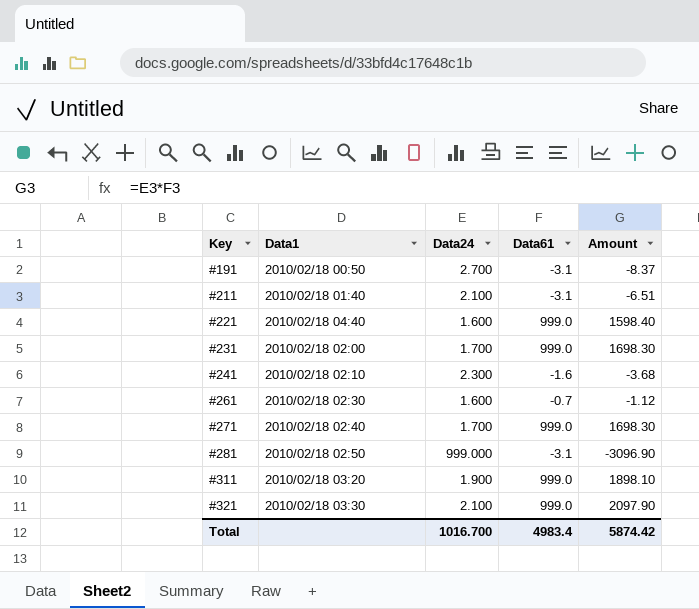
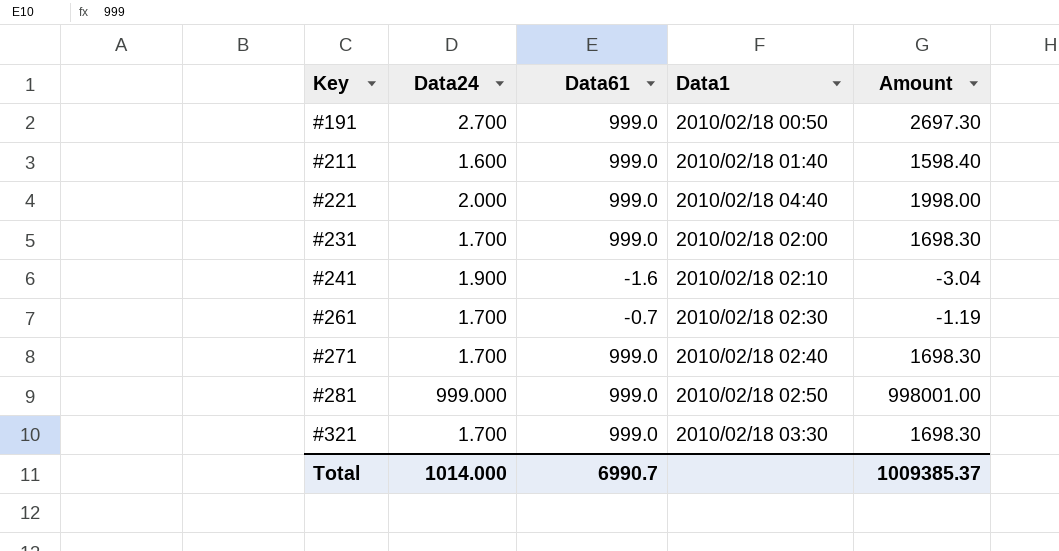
column Data1 | position: 2 -> 4
row #311: 2010/02/18 03:20 | 1.900 | 999.0 | 1898.10 -> none
#191 | Data61: -3.1 -> 999.0
#191 | Amount: -8.37 -> 2697.30
#211 | Data24: 2.100 -> 1.600
#211 | Data61: -3.1 -> 999.0
#211 | Amount: -6.51 -> 1598.40
#221 | Data24: 1.600 -> 2.000
#221 | Amount: 1598.40 -> 1998.00
#241 | Data24: 2.300 -> 1.900
#241 | Amount: -3.68 -> -3.04
#261 | Data24: 1.600 -> 1.700
#261 | Amount: -1.12 -> -1.19
#281 | Data61: -3.1 -> 999.0
#281 | Amount: -3096.90 -> 998001.00
#321 | Data24: 2.100 -> 1.700
#321 | Amount: 2097.90 -> 1698.30
Total | Data24: 1016.700 -> 1014.000
Total | Data61: 4983.4 -> 6990.7
Total | Amount: 5874.42 -> 1009385.37

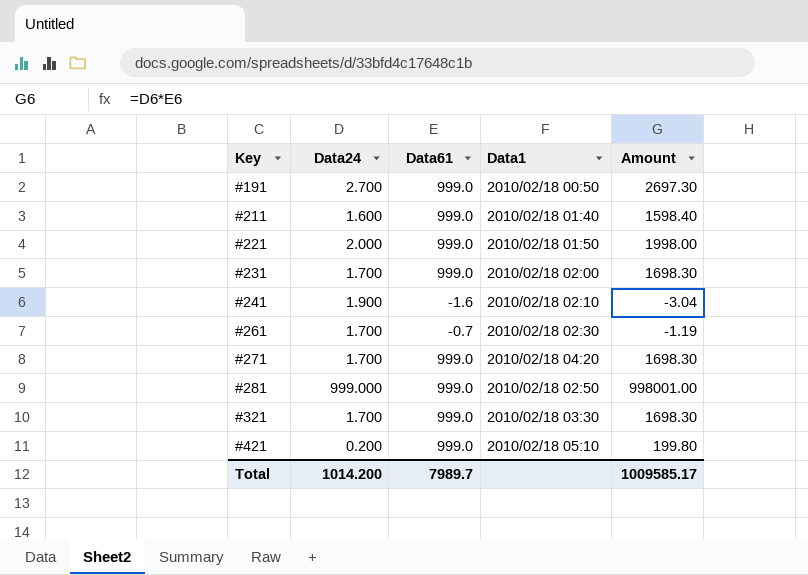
#221 | Data1: 2010/02/18 04:40 -> 2010/02/18 01:50
#271 | Data1: 2010/02/18 02:40 -> 2010/02/18 04:20
row #421: none -> 0.200 | 999.0 | 2010/02/18 05:10 | 199.80
Total | Data24: 1014.000 -> 1014.200
Total | Data61: 6990.7 -> 7989.7
Total | Amount: 1009385.37 -> 1009585.17

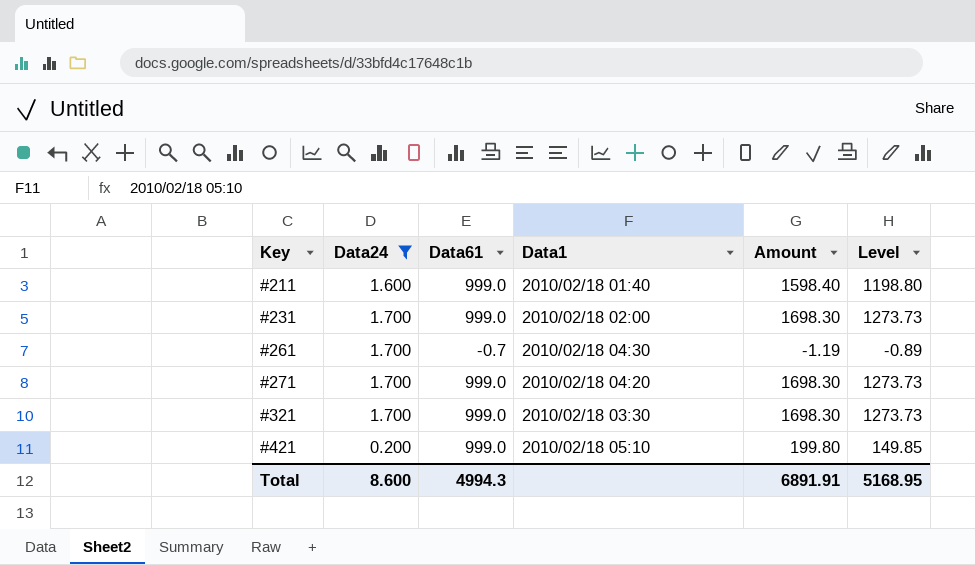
filter: none -> Data24 <= 1.700
column Level | formula: none -> [Amount] * 0.75
#261 | Data1: 2010/02/18 02:30 -> 2010/02/18 04:30
Total | Data24: 1014.200 -> 8.600
Total | Data61: 7989.7 -> 4994.3
Total | Amount: 1009585.17 -> 6891.91

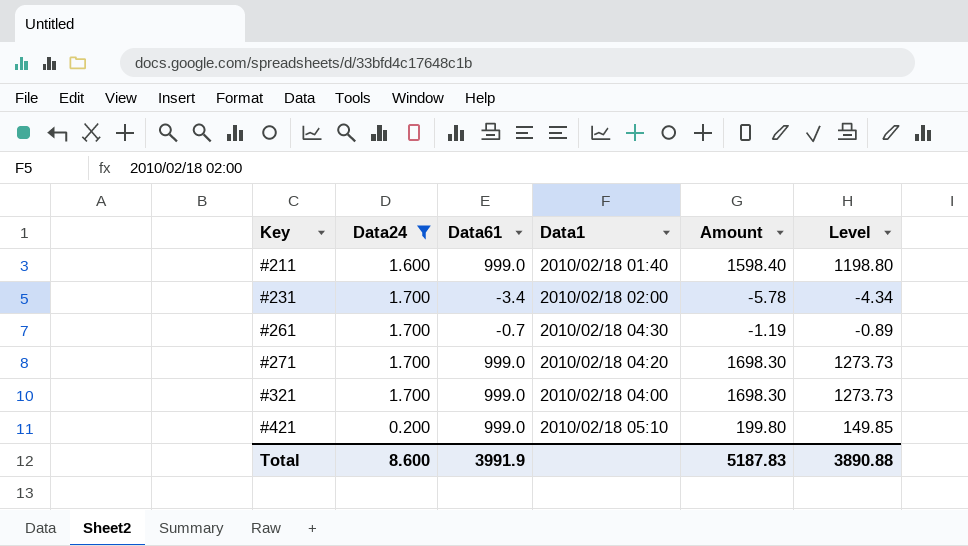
#231 | Data61: 999.0 -> -3.4
#231 | Amount: 1698.30 -> -5.78
#231 | Level: 1273.73 -> -4.34
#321 | Data1: 2010/02/18 03:30 -> 2010/02/18 04:00
Total | Data61: 4994.3 -> 3991.9
Total | Amount: 6891.91 -> 5187.83
Total | Level: 5168.95 -> 3890.88

